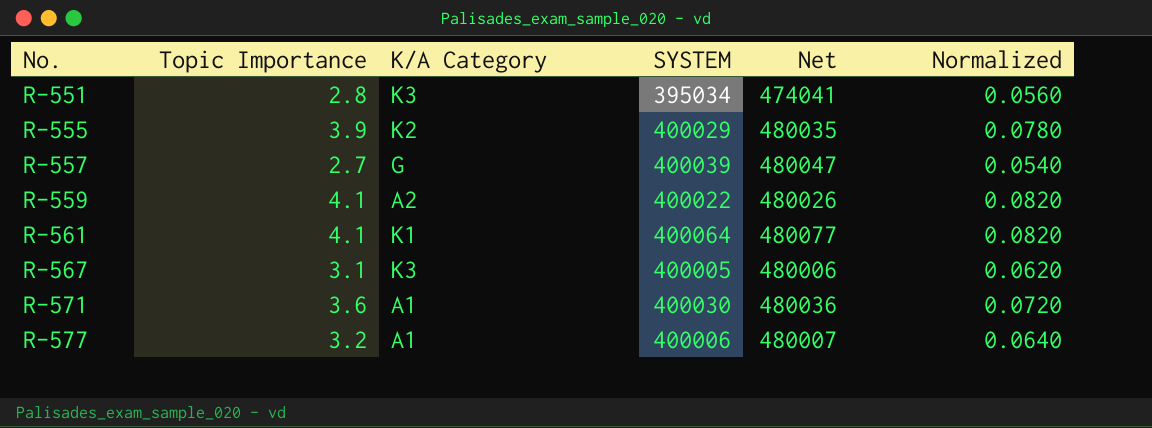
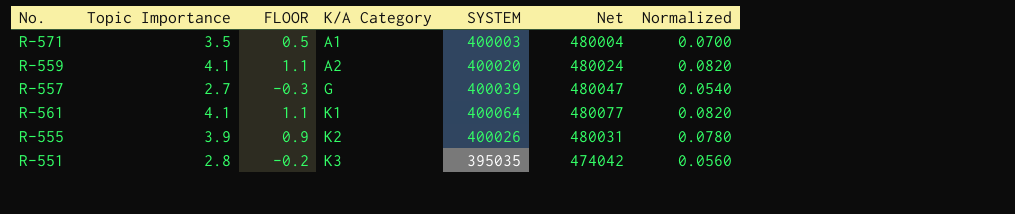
row order: No. ascending -> K/A Category ascending
column FLOOR | formula: none -> [Topic Importance] - 3
row R-567: 3.1 | K3 | 400005 | 480006 | 0.0620 -> none
row R-577: 3.2 | A1 | 400006 | 480007 | 0.0640 -> none
R-571 | Topic Importance: 3.6 -> 3.5
R-571 | SYSTEM: 400030 -> 400003
R-571 | Net: 480036 -> 480004
R-571 | Normalized: 0.0720 -> 0.0700
R-559 | SYSTEM: 400022 -> 400020
R-559 | Net: 480026 -> 480024
R-555 | SYSTEM: 400029 -> 400026
R-555 | Net: 480035 -> 480031
R-551 | SYSTEM: 395034 -> 395035
R-551 | Net: 474041 -> 474042

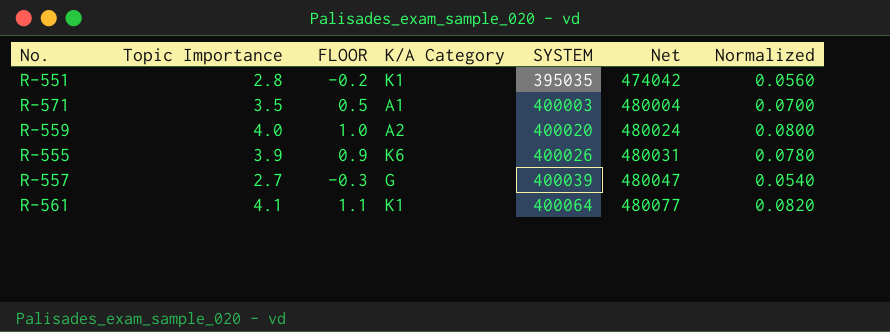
row order: K/A Category ascending -> SYSTEM ascending
R-551 | K/A Category: K3 -> K1
R-559 | Topic Importance: 4.1 -> 4.0
R-559 | FLOOR: 1.1 -> 1.0
R-559 | Normalized: 0.0820 -> 0.0800
R-555 | K/A Category: K2 -> K6

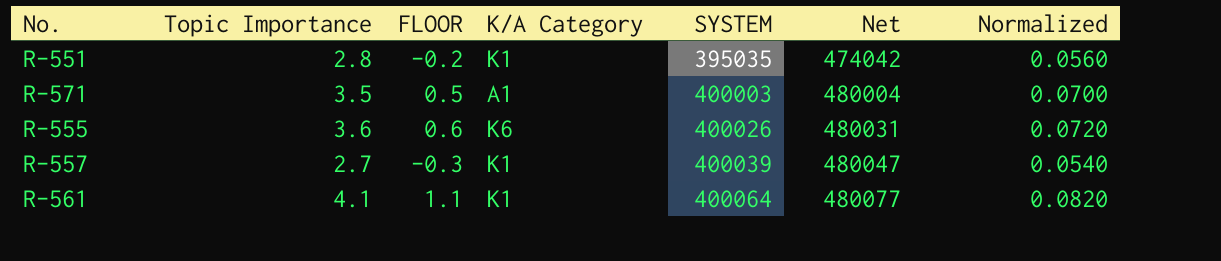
row R-559: 4.0 | 1.0 | A2 | 400020 | 480024 | 0.0800 -> none
R-555 | Topic Importance: 3.9 -> 3.6
R-555 | FLOOR: 0.9 -> 0.6
R-555 | Normalized: 0.0780 -> 0.0720
R-557 | K/A Category: G -> K1

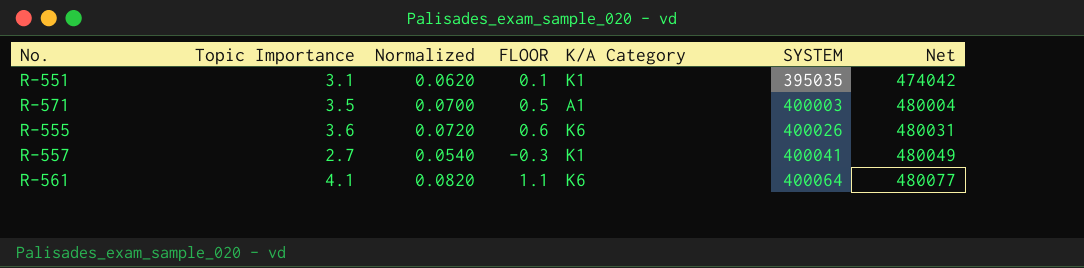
column Normalized | position: 7 -> 3
R-551 | Topic Importance: 2.8 -> 3.1
R-551 | Normalized: 0.0560 -> 0.0620
R-551 | FLOOR: -0.2 -> 0.1
R-557 | SYSTEM: 400039 -> 400041
R-557 | Net: 480047 -> 480049
R-561 | K/A Category: K1 -> K6

